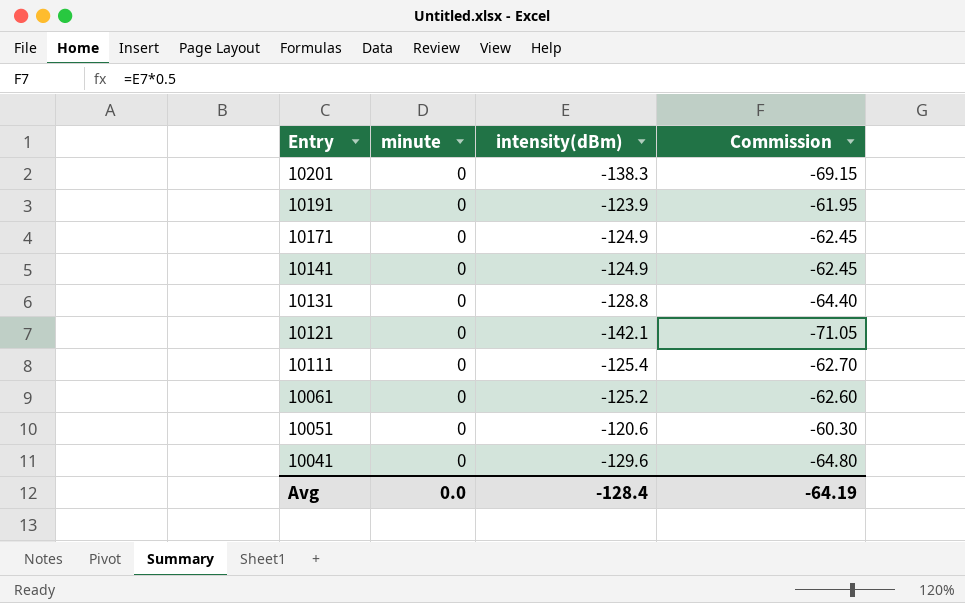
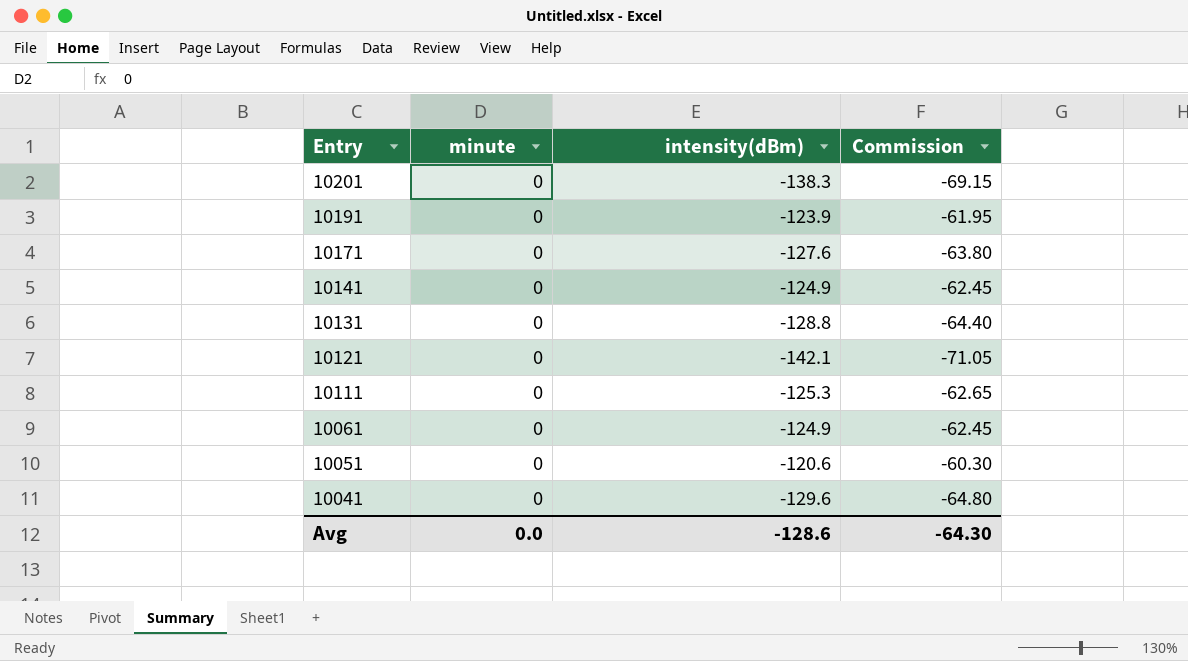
10171 | intensity(dBm): -124.9 -> -127.6
10171 | Commission: -62.45 -> -63.80
10111 | intensity(dBm): -125.4 -> -125.3
10111 | Commission: -62.70 -> -62.65
10061 | intensity(dBm): -125.2 -> -124.9
10061 | Commission: -62.60 -> -62.45
Avg | intensity(dBm): -128.4 -> -128.6
Avg | Commission: -64.19 -> -64.30

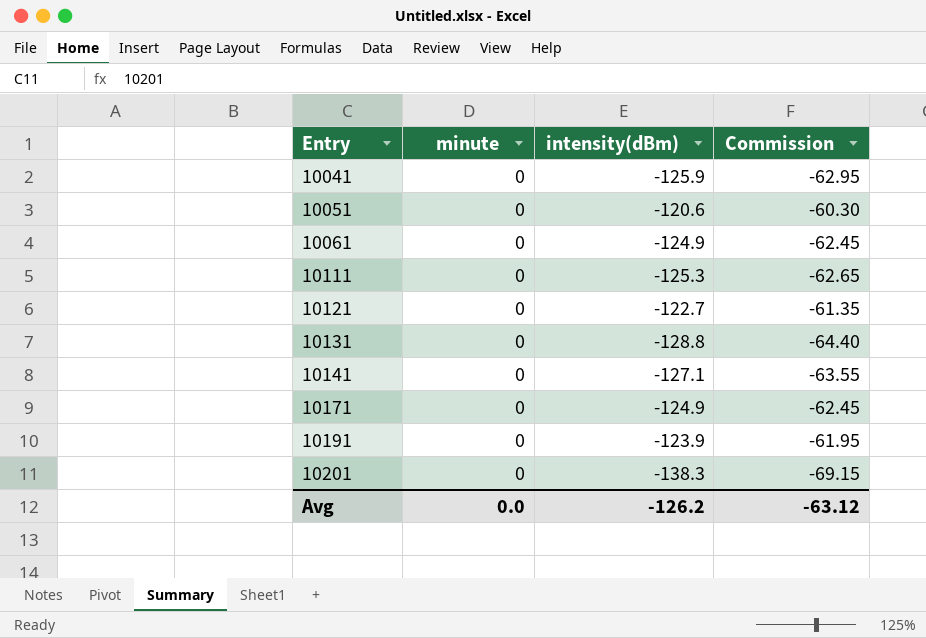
row order: Entry descending -> Entry ascending
10041 | intensity(dBm): -129.6 -> -125.9
10041 | Commission: -64.80 -> -62.95
10121 | intensity(dBm): -142.1 -> -122.7
10121 | Commission: -71.05 -> -61.35
10141 | intensity(dBm): -124.9 -> -127.1
10141 | Commission: -62.45 -> -63.55
10171 | intensity(dBm): -127.6 -> -124.9
10171 | Commission: -63.80 -> -62.45
Avg | intensity(dBm): -128.6 -> -126.2
Avg | Commission: -64.30 -> -63.12

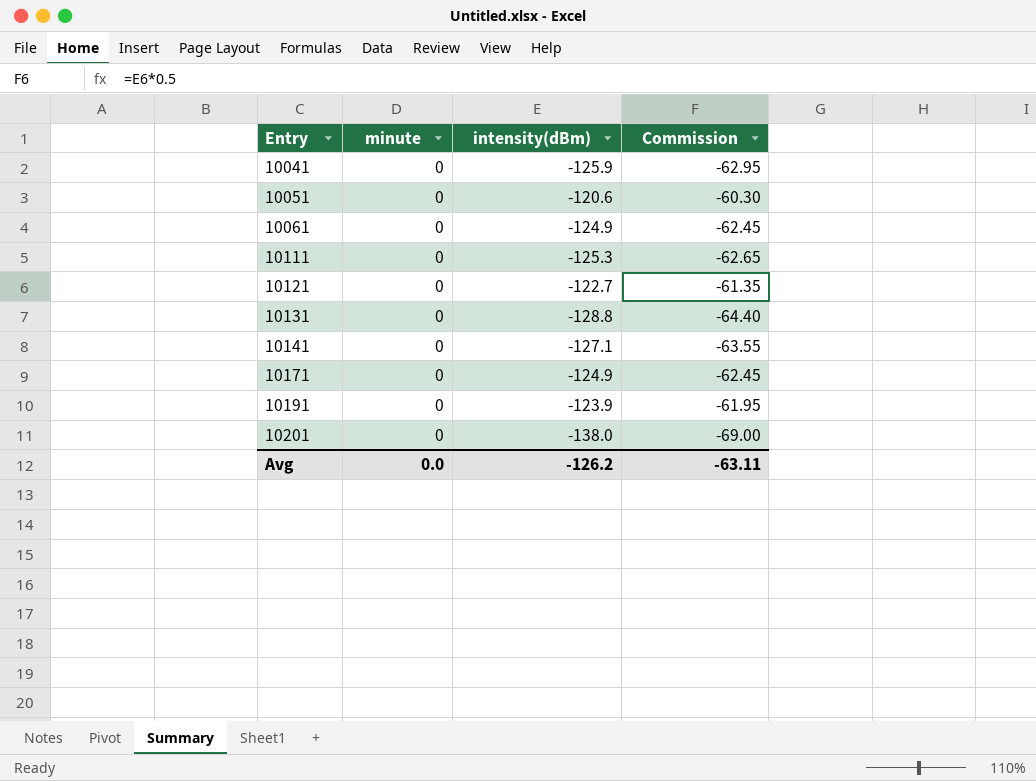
10201 | intensity(dBm): -138.3 -> -138.0
10201 | Commission: -69.15 -> -69.00
Avg | Commission: -63.12 -> -63.11

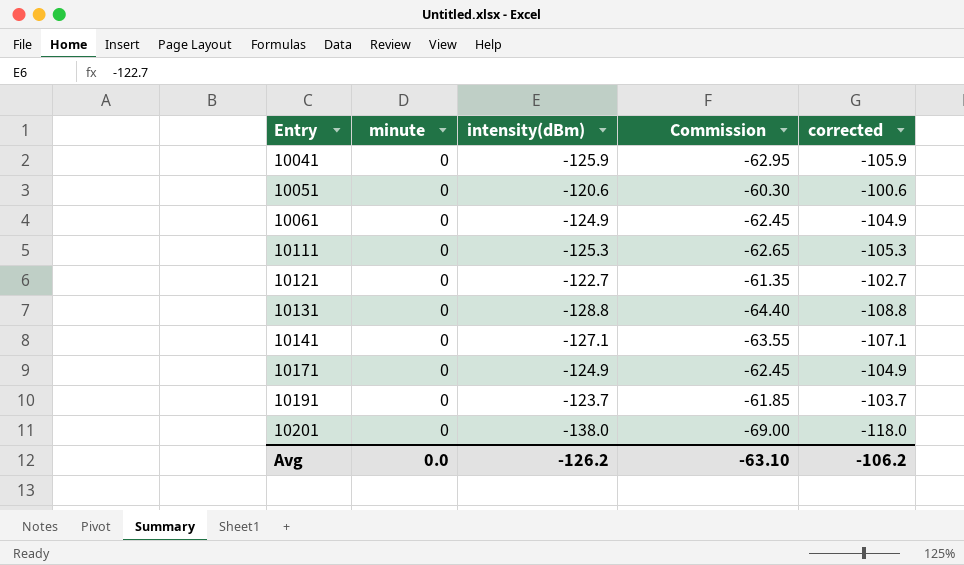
column corrected | formula: none -> [intensity(dBm)] + 20
10191 | intensity(dBm): -123.9 -> -123.7
10191 | Commission: -61.95 -> -61.85
Avg | Commission: -63.11 -> -63.10

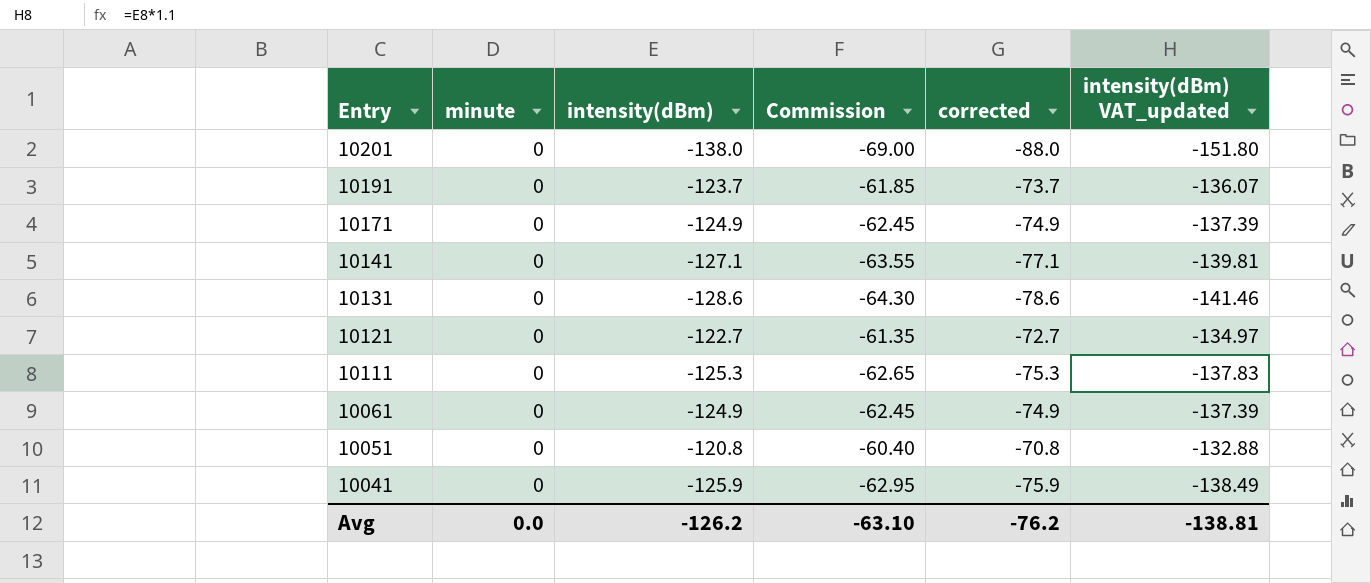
row order: Entry ascending -> Entry descending
column corrected | formula: [intensity(dBm)] + 20 -> [intensity(dBm)] + 50
column intensity(dBm) VAT_updated | formula: none -> [intensity(dBm)] * 1.1
10131 | intensity(dBm): -128.8 -> -128.6
10131 | Commission: -64.40 -> -64.30
10051 | intensity(dBm): -120.6 -> -120.8
10051 | Commission: -60.30 -> -60.40
Avg | corrected: -106.2 -> -76.2

